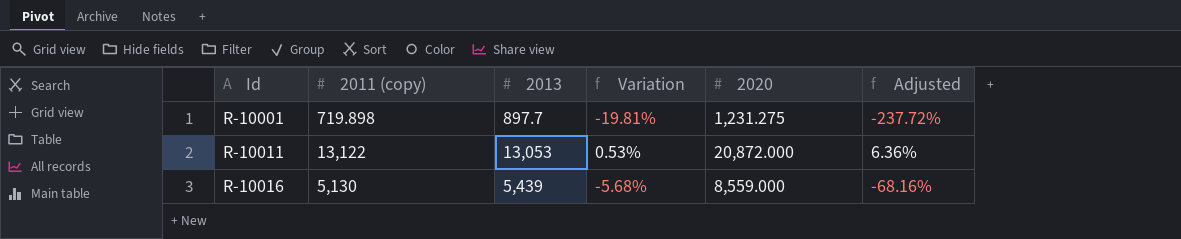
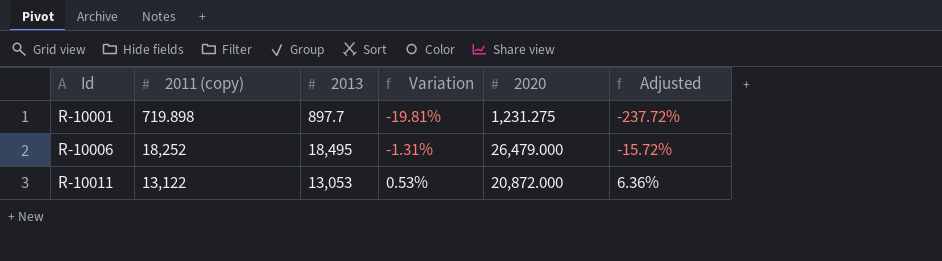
row R-10016: 5,130 | 5,439 | -5.68% | 8,559.000 | -68.16% -> none
row R-10006: none -> 18,252 | 18,495 | -1.31% | 26,479.000 | -15.72%

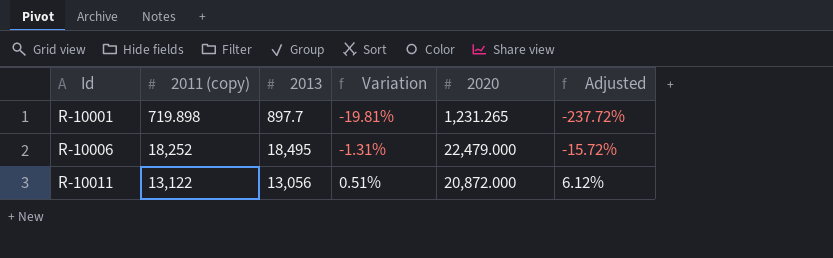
R-10001 | 2020: 1,231.275 -> 1,231.265
R-10006 | 2020: 26,479.000 -> 22,479.000
R-10011 | 2013: 13,053 -> 13,056
R-10011 | Variation: 0.53% -> 0.51%
R-10011 | Adjusted: 6.36% -> 6.12%

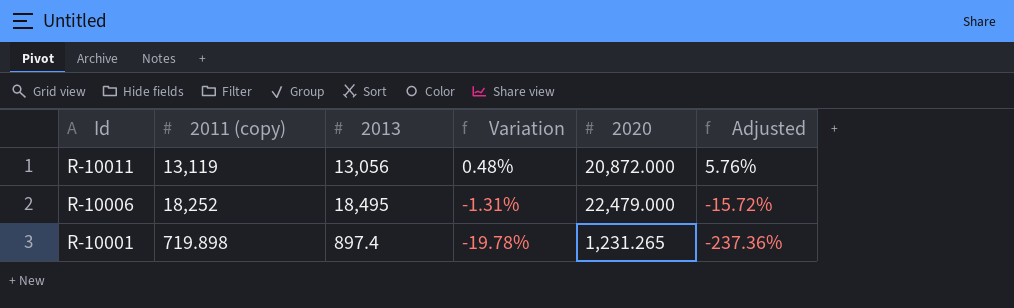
row order: Id ascending -> Id descending
R-10011 | 2011 (copy): 13,122 -> 13,119
R-10011 | Variation: 0.51% -> 0.48%
R-10011 | Adjusted: 6.12% -> 5.76%
R-10001 | 2013: 897.7 -> 897.4
R-10001 | Variation: -19.81% -> -19.78%
R-10001 | Adjusted: -237.72% -> -237.36%

